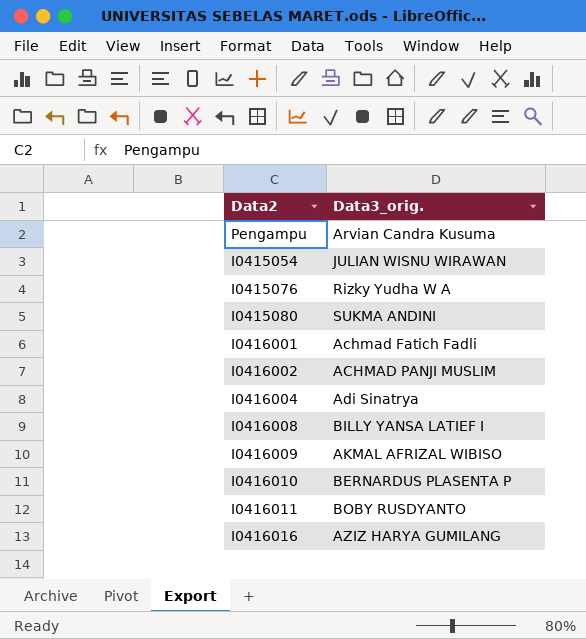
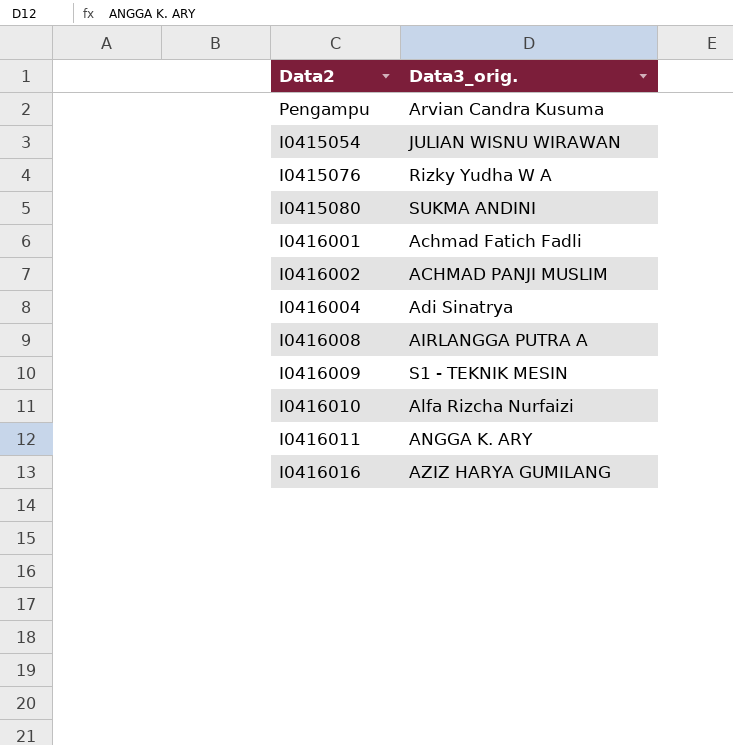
I0416008 | Data3_orig.: BILLY YANSA LATIEF I -> AIRLANGGA PUTRA A
I0416009 | Data3_orig.: AKMAL AFRIZAL WIBISO -> S1 - TEKNIK MESIN
I0416010 | Data3_orig.: BERNARDUS PLASENTA P -> Alfa Rizcha Nurfaizi
I0416011 | Data3_orig.: BOBY RUSDYANTO -> ANGGA K. ARY

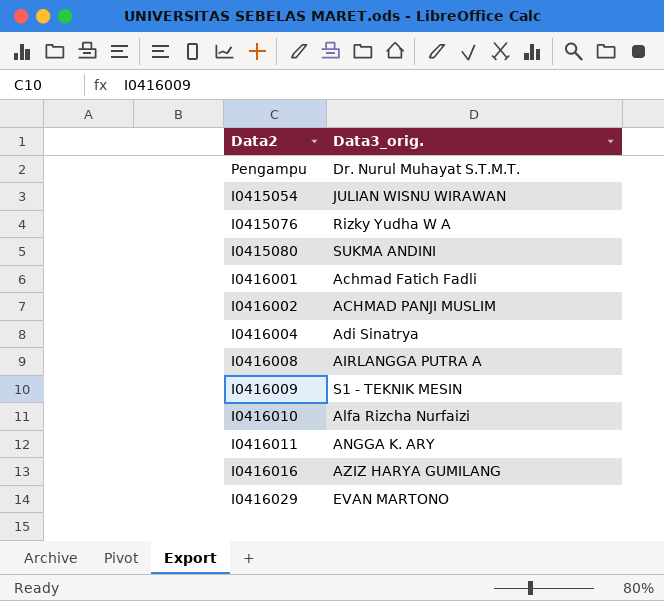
Pengampu | Data3_orig.: Arvian Candra Kusuma -> Dr. Nurul Muhayat S.T.M.T.
row I0416029: none -> EVAN MARTONO

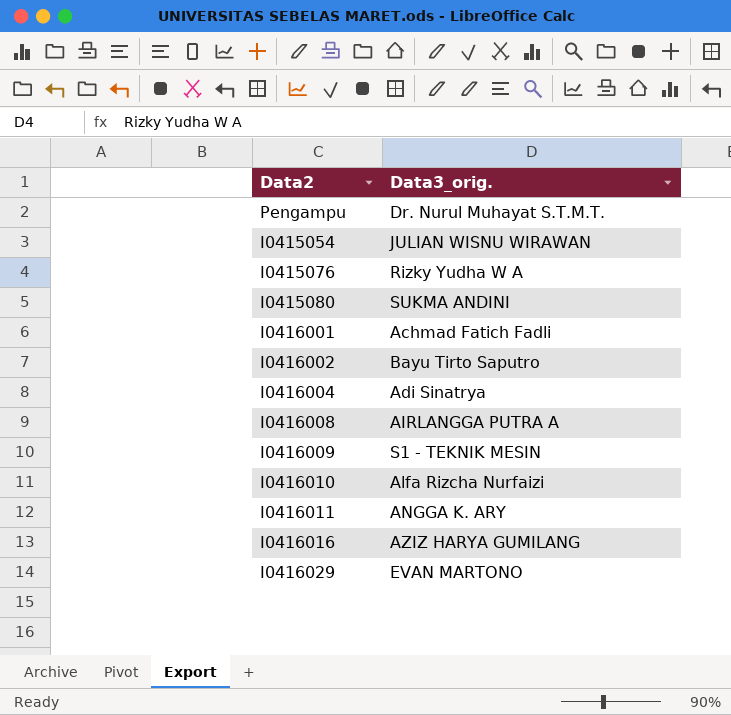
I0416002 | Data3_orig.: ACHMAD PANJI MUSLIM -> Bayu Tirto Saputro

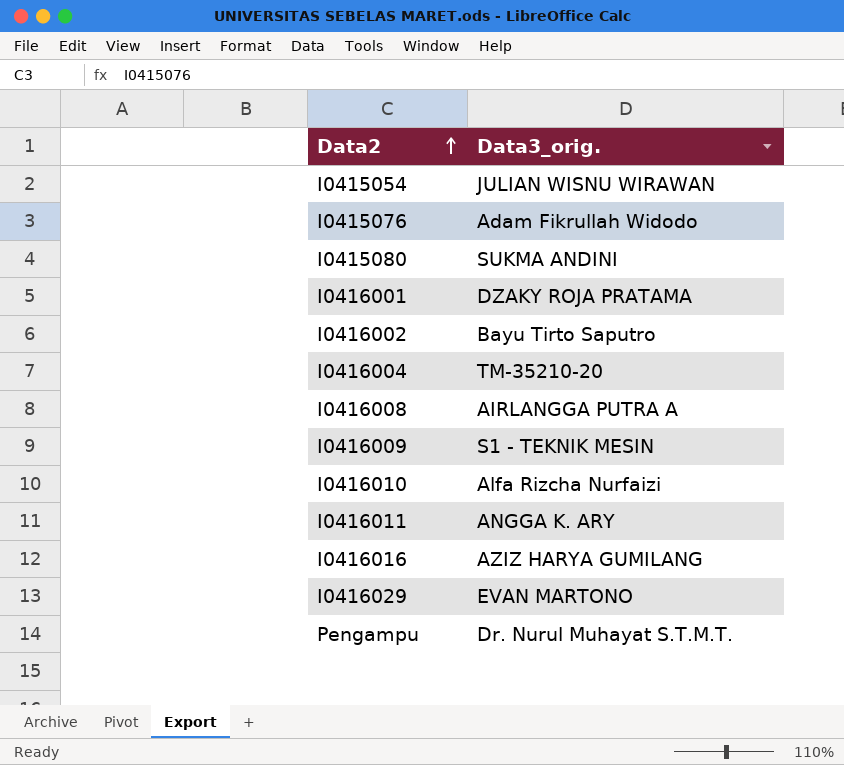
row order: none -> Data2 ascending
I0415076 | Data3_orig.: Rizky Yudha W A -> Adam Fikrullah Widodo
I0416001 | Data3_orig.: Achmad Fatich Fadli -> DZAKY ROJA PRATAMA
I0416004 | Data3_orig.: Adi Sinatrya -> TM-35210-20

